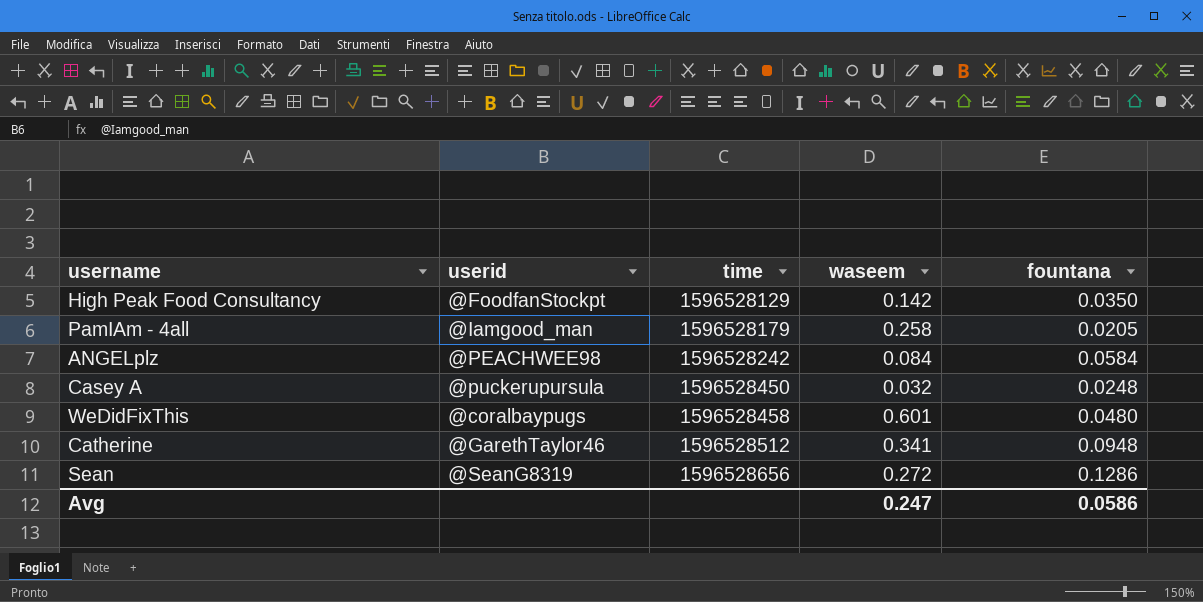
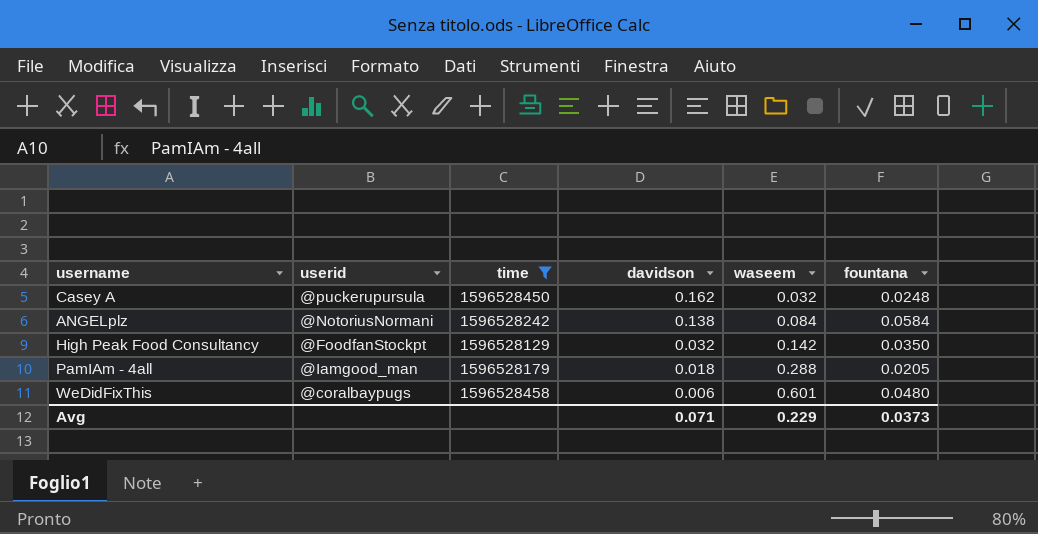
filter: none -> time <= 1596528458
row order: time ascending -> davidson descending
column davidson | position: none -> 4
ANGELplz | userid: @PEACHWEE98 -> @NotoriusNormani
PamIAm - 4all | waseem: 0.258 -> 0.288
Avg | waseem: 0.247 -> 0.229
Avg | fountana: 0.0586 -> 0.0373

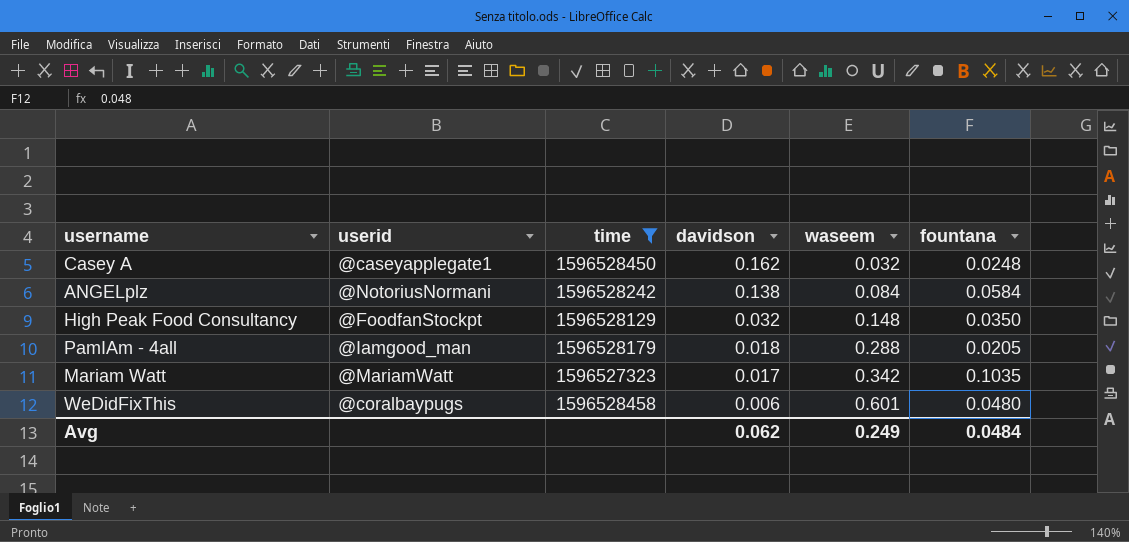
Casey A | userid: @puckerupursula -> @caseyapplegate1
High Peak Food Consultancy | waseem: 0.142 -> 0.148
row Mariam Watt: none -> @MariamWatt | 1596527323 | 0.017 | 0.342 | 0.1035
Avg | davidson: 0.071 -> 0.062
Avg | waseem: 0.229 -> 0.249
Avg | fountana: 0.0373 -> 0.0484

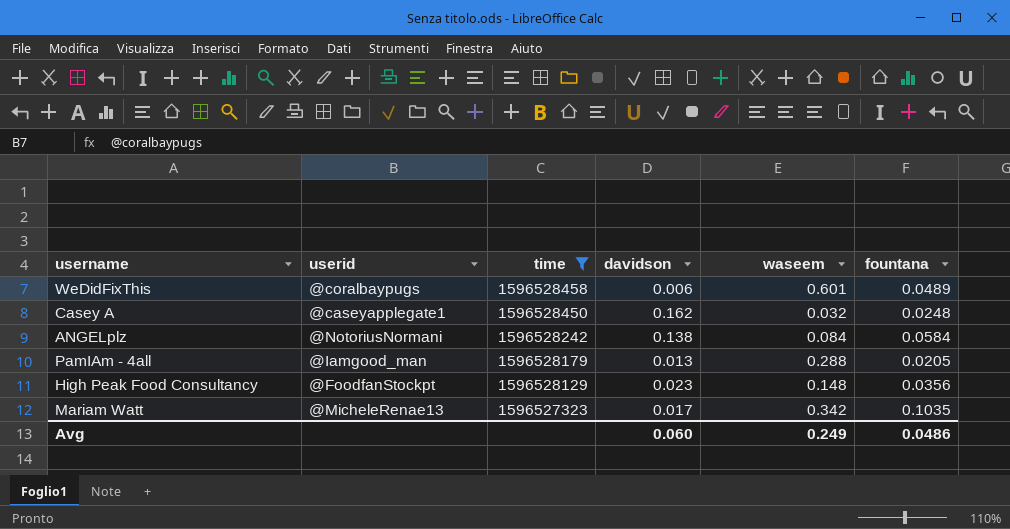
row order: davidson descending -> time descending
WeDidFixThis | fountana: 0.0480 -> 0.0489
PamIAm - 4all | davidson: 0.018 -> 0.013
High Peak Food Consultancy | davidson: 0.032 -> 0.023
High Peak Food Consultancy | fountana: 0.0350 -> 0.0356
Mariam Watt | userid: @MariamWatt -> @MicheleRenae13
Avg | davidson: 0.062 -> 0.060
Avg | fountana: 0.0484 -> 0.0486

